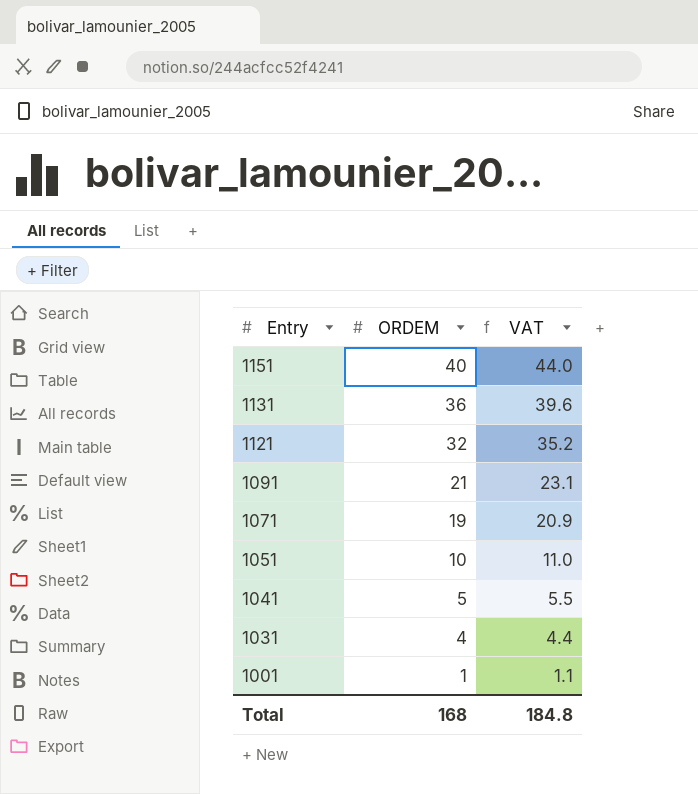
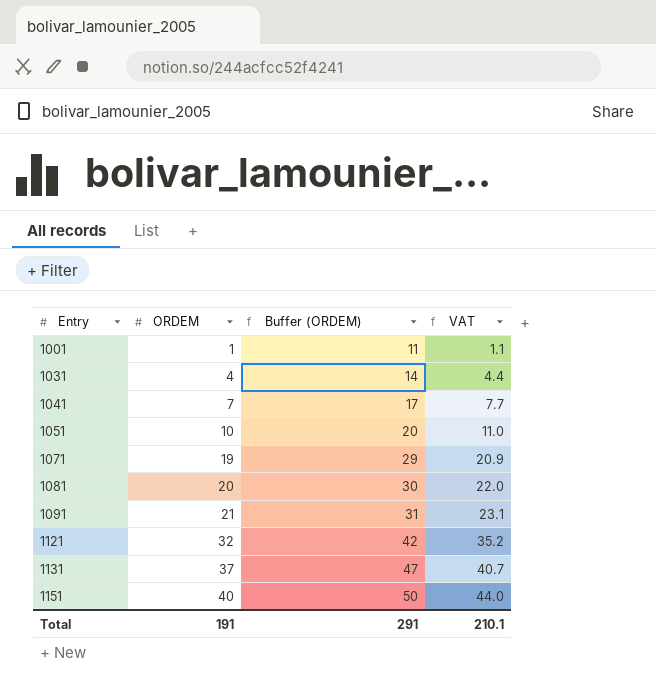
row order: Entry descending -> Entry ascending
column Buffer (ORDEM) | formula: none -> [ORDEM] + 10
1041 | ORDEM: 5 -> 7
1041 | VAT: 5.5 -> 7.7
row 1081: none -> 20 | 30 | 22.0
1131 | ORDEM: 36 -> 37
1131 | VAT: 39.6 -> 40.7
Total | ORDEM: 168 -> 191
Total | VAT: 184.8 -> 210.1

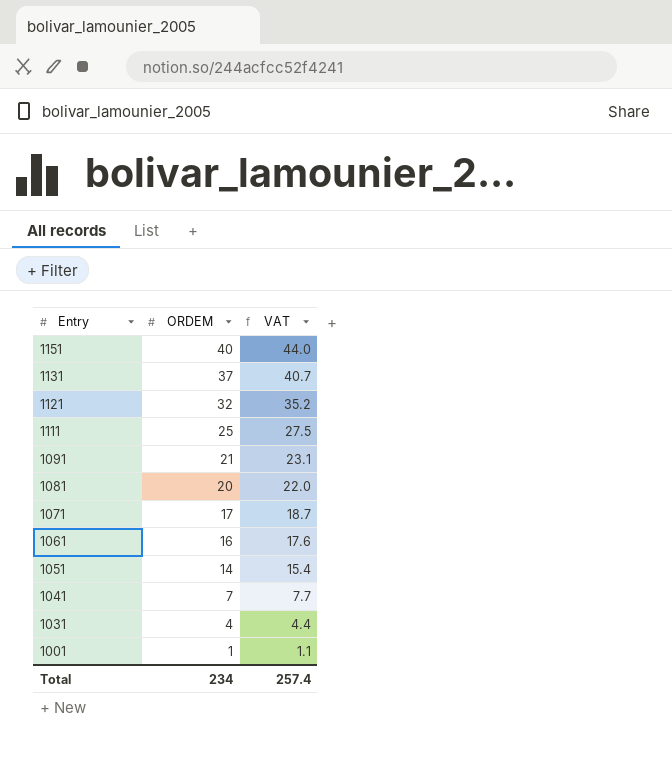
row order: Entry ascending -> Entry descending
column Buffer (ORDEM) | formula: [ORDEM] + 10 -> none
row 1111: none -> 25 | 27.5
1071 | ORDEM: 19 -> 17
1071 | VAT: 20.9 -> 18.7
row 1061: none -> 16 | 17.6
1051 | ORDEM: 10 -> 14
1051 | VAT: 11.0 -> 15.4
Total | ORDEM: 191 -> 234
Total | VAT: 210.1 -> 257.4

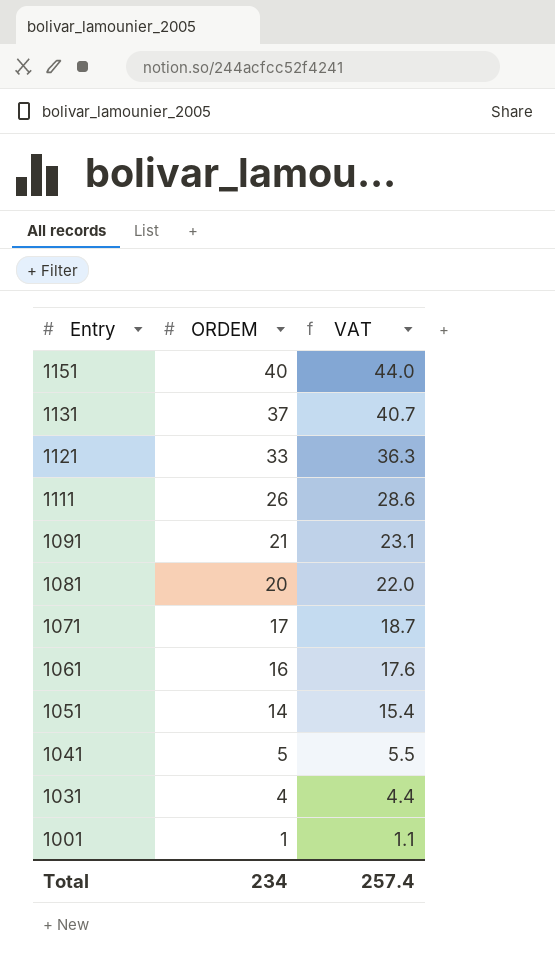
1121 | ORDEM: 32 -> 33
1121 | VAT: 35.2 -> 36.3
1111 | ORDEM: 25 -> 26
1111 | VAT: 27.5 -> 28.6
1041 | ORDEM: 7 -> 5
1041 | VAT: 7.7 -> 5.5

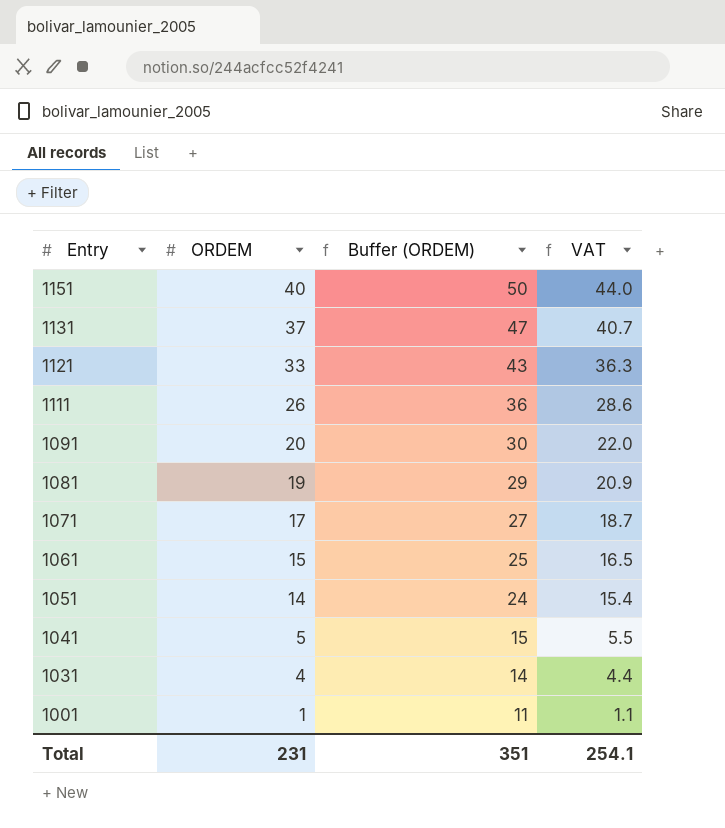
column Buffer (ORDEM) | formula: none -> [ORDEM] + 10
1091 | ORDEM: 21 -> 20
1091 | VAT: 23.1 -> 22.0
1081 | ORDEM: 20 -> 19
1081 | VAT: 22.0 -> 20.9
1061 | ORDEM: 16 -> 15
1061 | VAT: 17.6 -> 16.5
Total | ORDEM: 234 -> 231
Total | VAT: 257.4 -> 254.1

